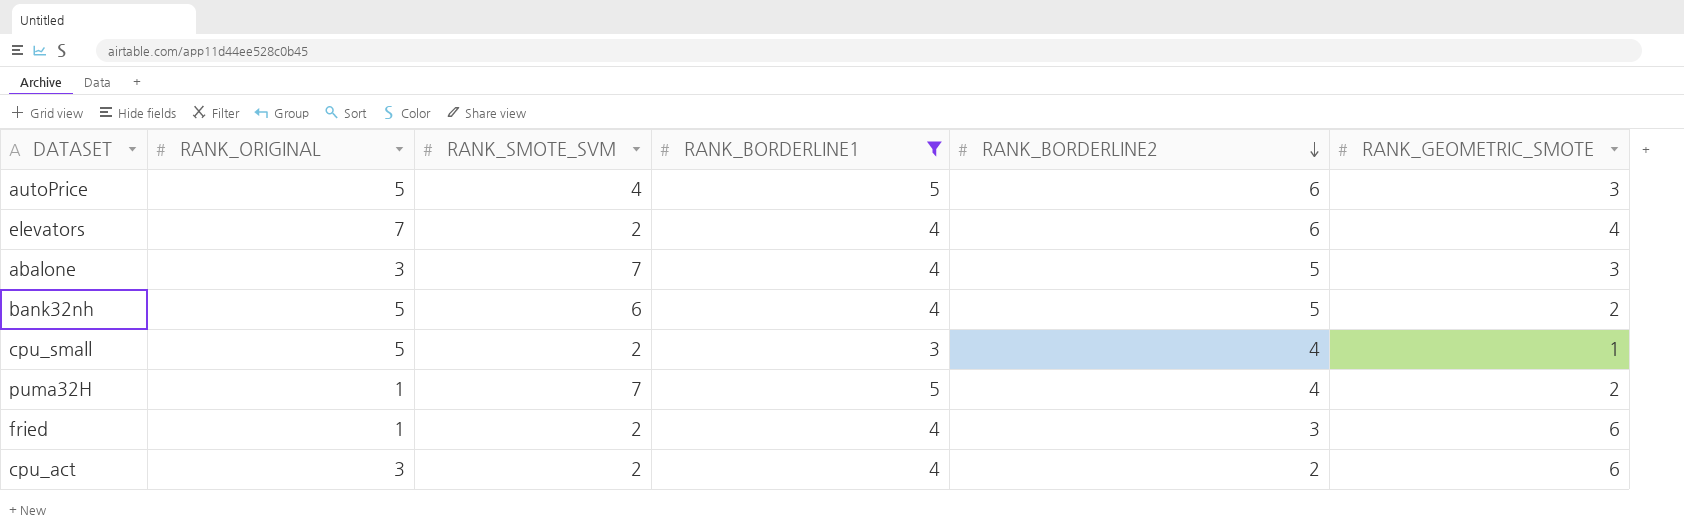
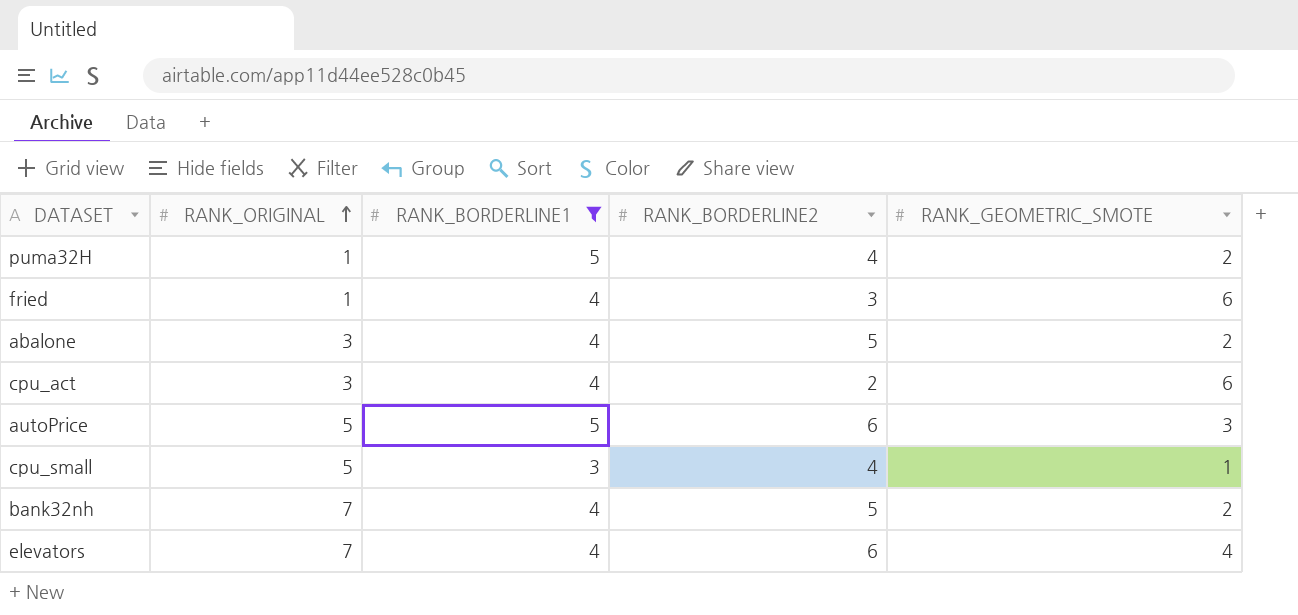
row order: RANK_BORDERLINE2 descending -> RANK_ORIGINAL ascending
column RANK_SMOTE_SVM | position: 3 -> none
abalone | RANK_GEOMETRIC_SMOTE: 3 -> 2
bank32nh | RANK_ORIGINAL: 5 -> 7

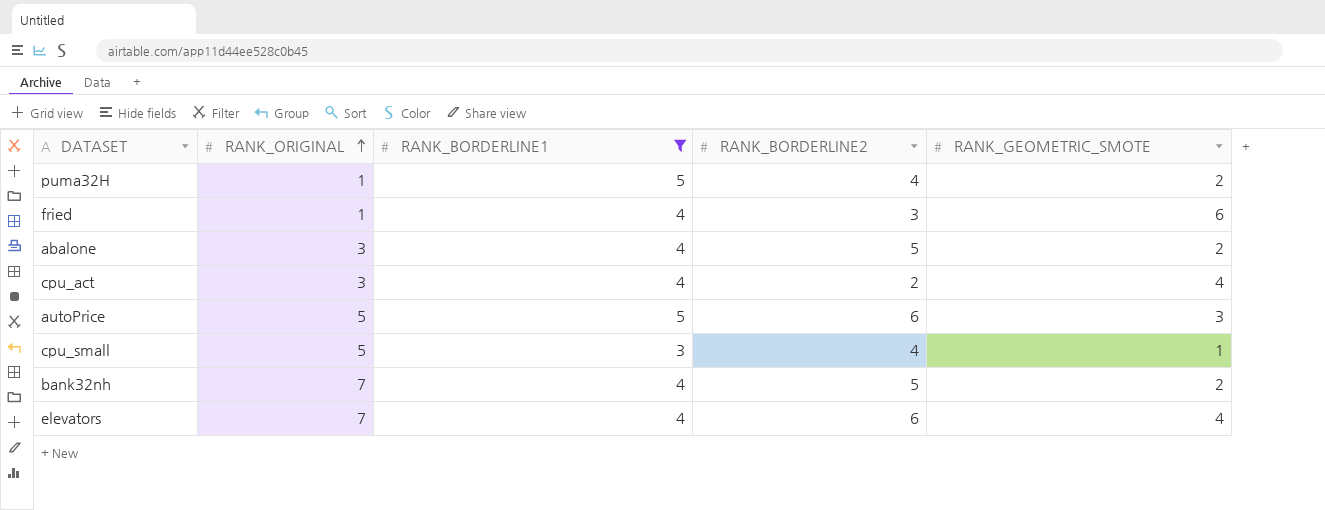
cpu_act | RANK_GEOMETRIC_SMOTE: 6 -> 4

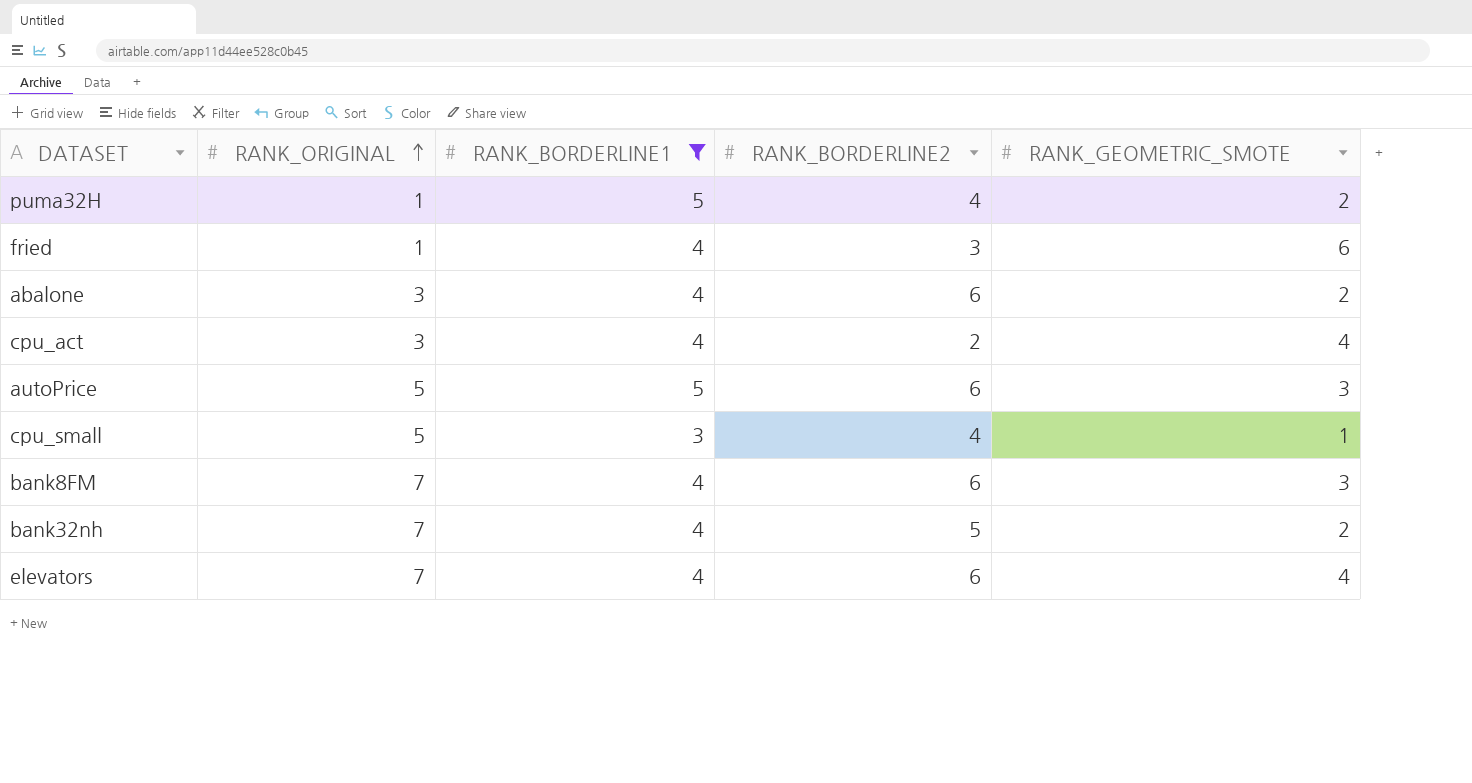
abalone | RANK_BORDERLINE2: 5 -> 6
row bank8FM: none -> 7 | 4 | 6 | 3

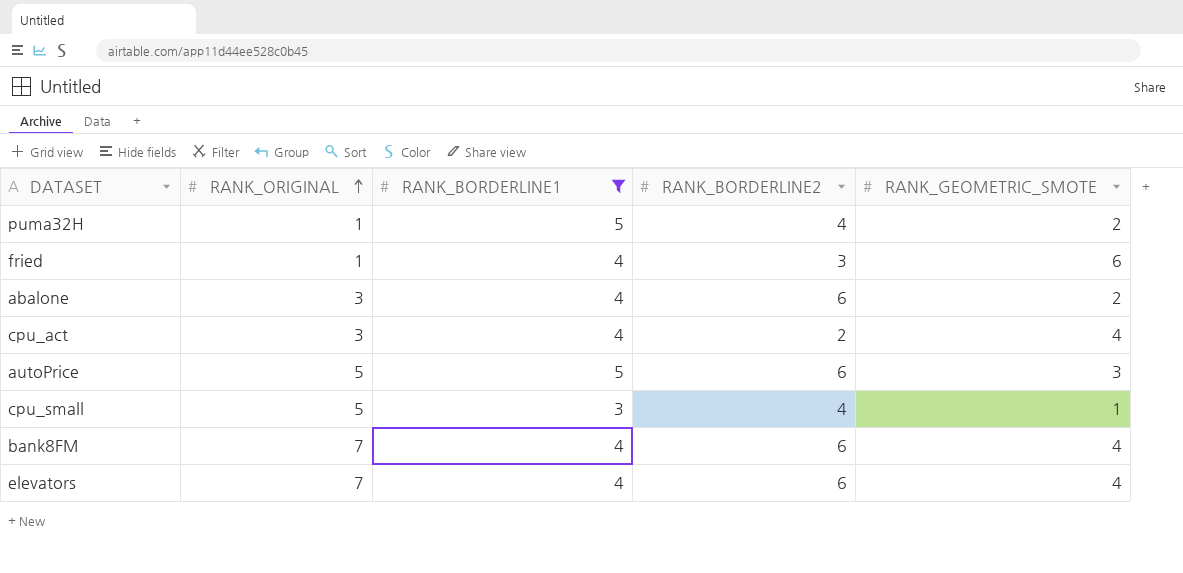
row bank32nh: 7 | 4 | 5 | 2 -> none
bank8FM | RANK_GEOMETRIC_SMOTE: 3 -> 4

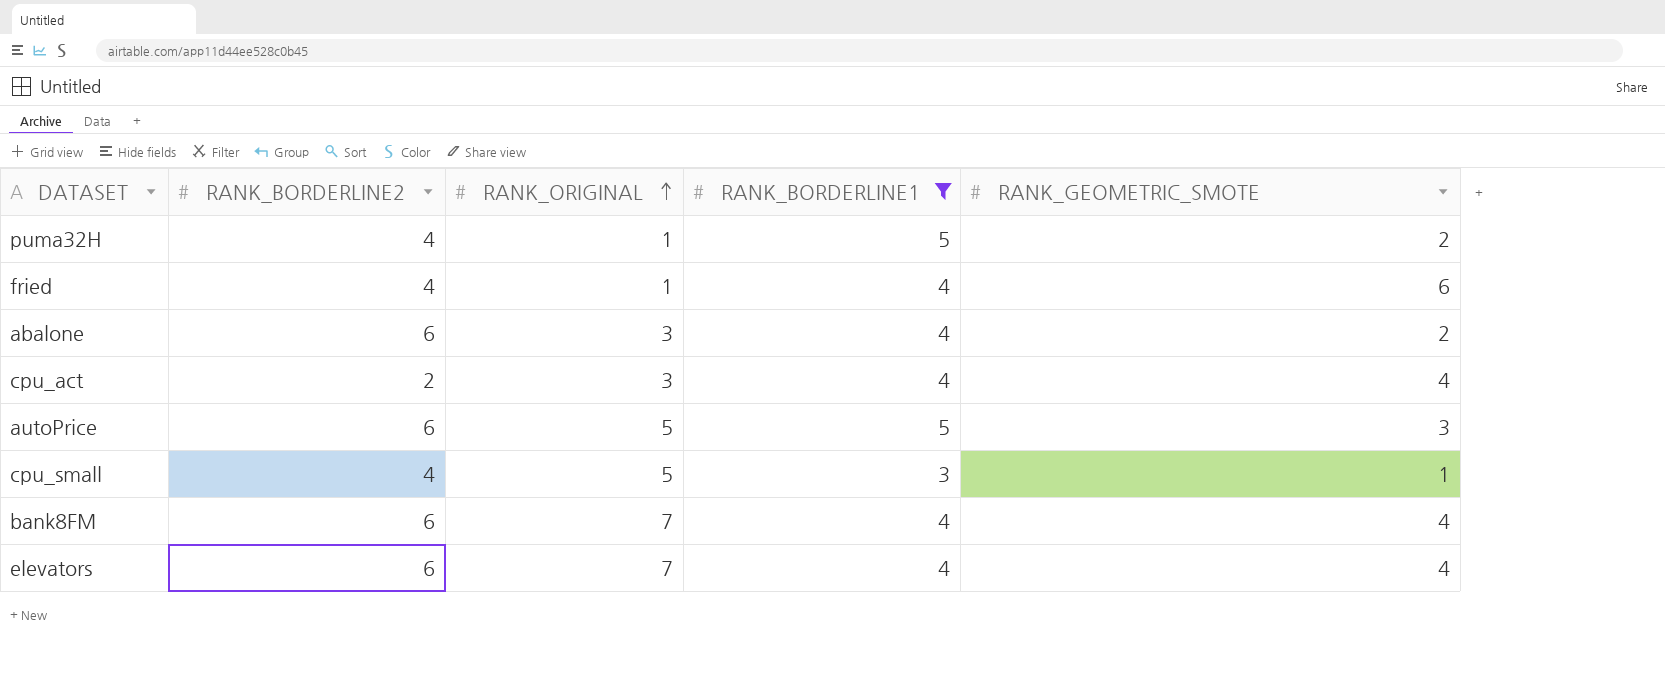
column RANK_BORDERLINE2 | position: 4 -> 2
fried | RANK_BORDERLINE2: 3 -> 4

